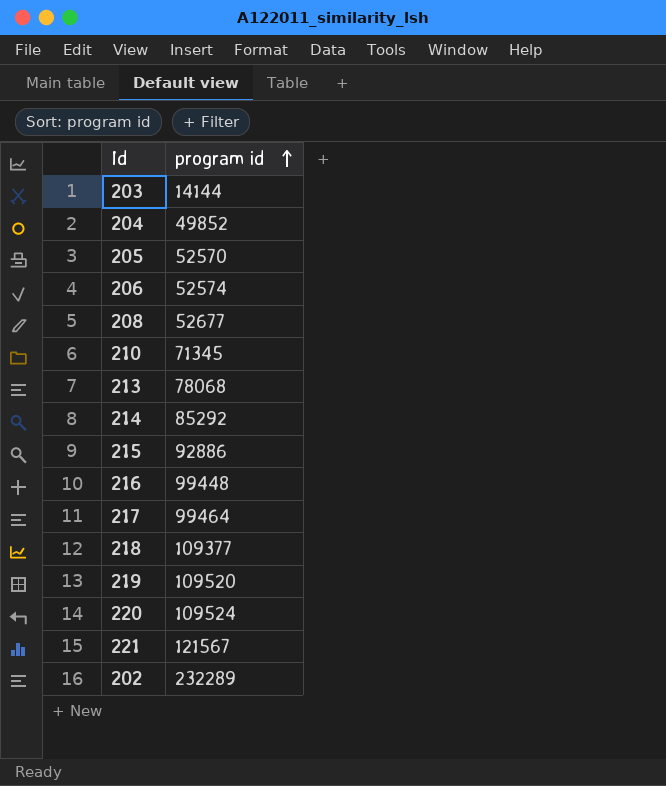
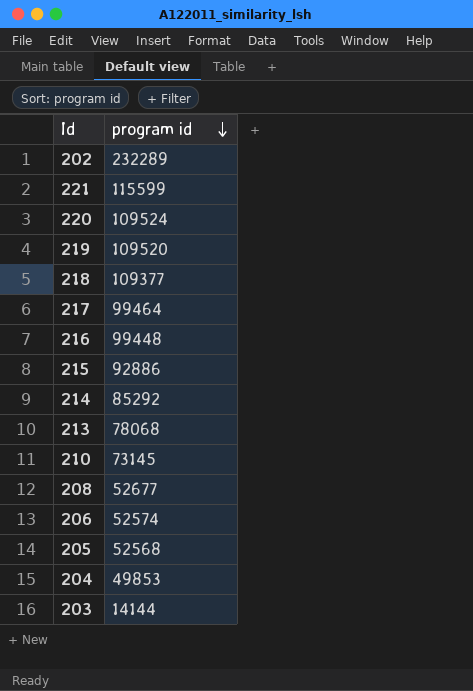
row order: program id ascending -> program id descending
221 | program id: 121567 -> 115599
210 | program id: 71345 -> 73145
205 | program id: 52570 -> 52568
204 | program id: 49852 -> 49853

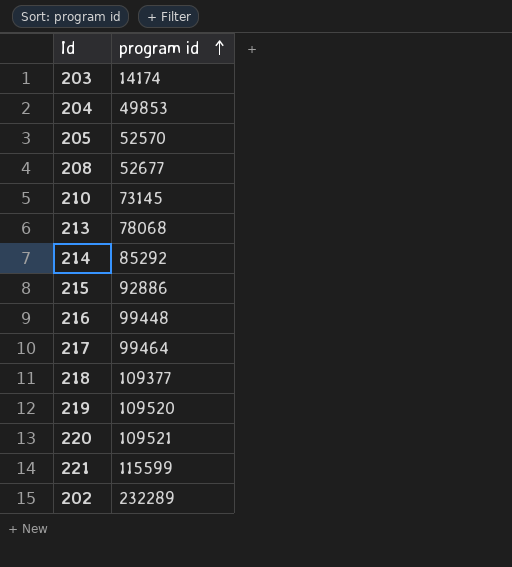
row order: program id descending -> program id ascending
row 206: 52574 -> none
203 | program id: 14144 -> 14174
205 | program id: 52568 -> 52570
220 | program id: 109524 -> 109521

